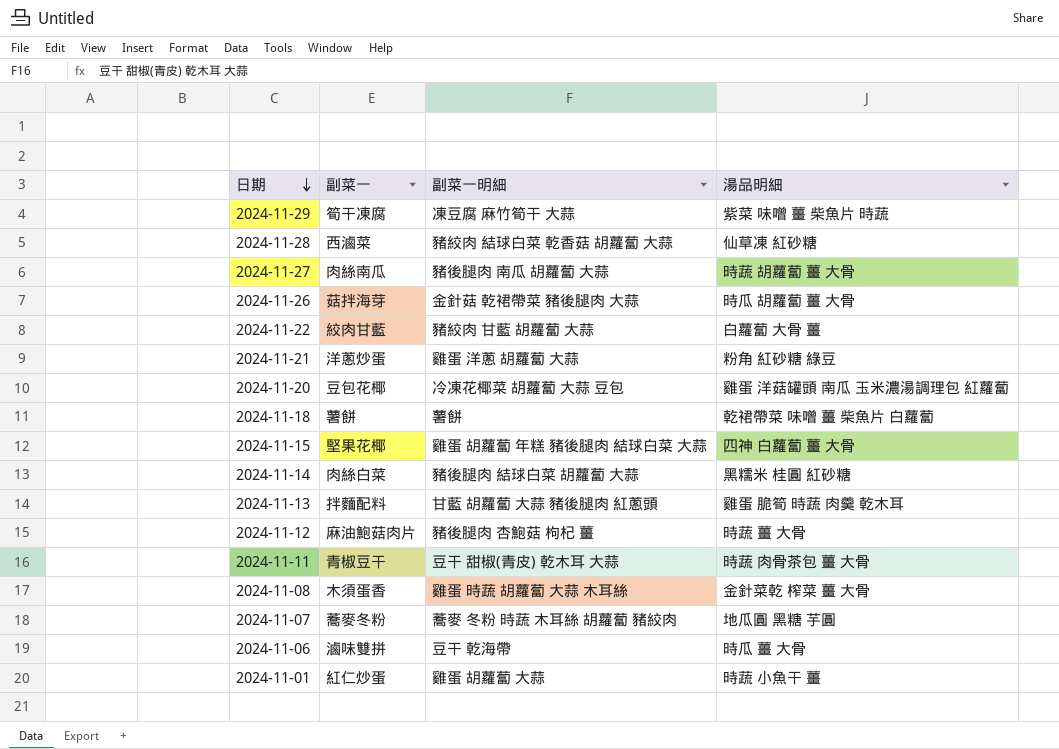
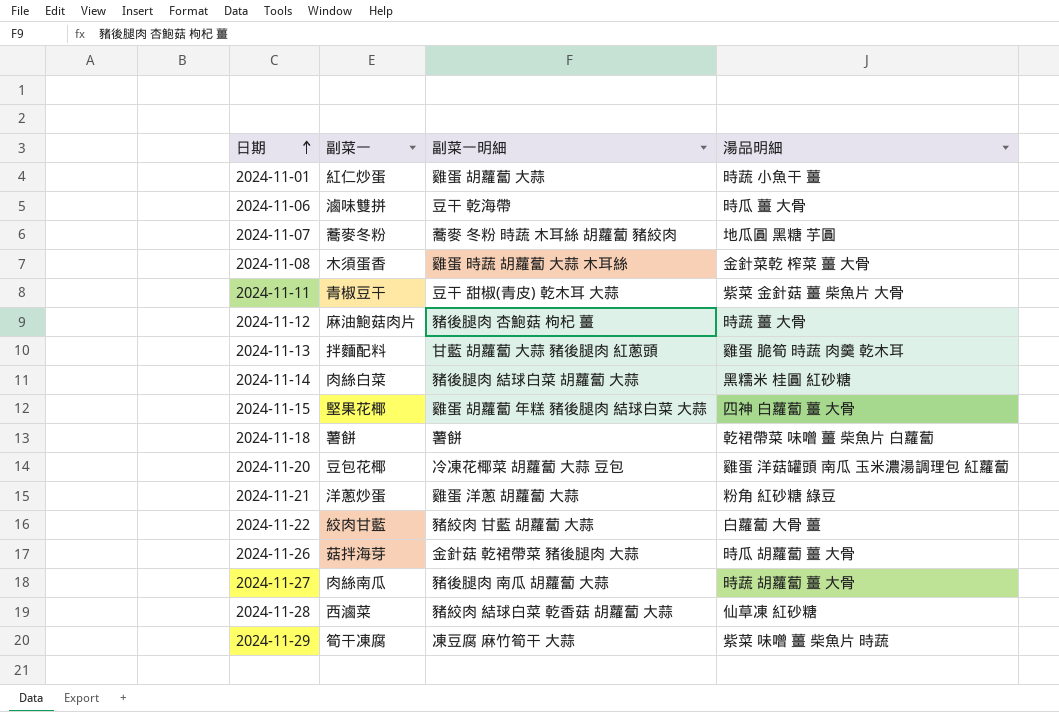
row order: 日期 descending -> 日期 ascending
2024-11-11 | 湯品明細: 時蔬 肉骨茶包 薑 大骨 -> 紫菜 金針菇 薑 柴魚片 大骨

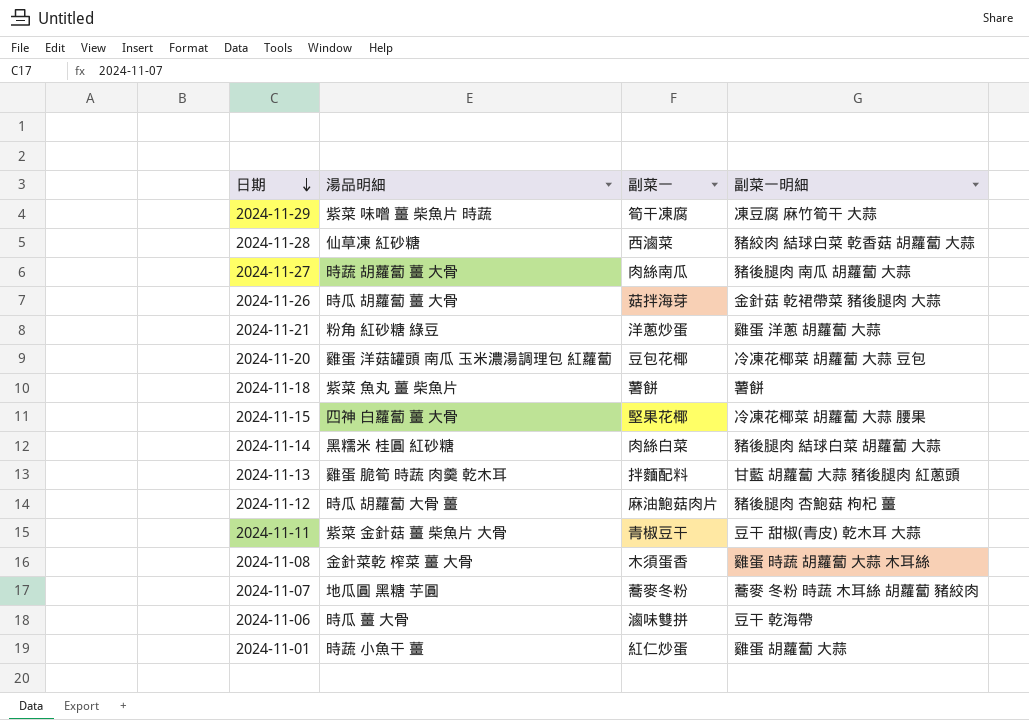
row order: 日期 ascending -> 日期 descending
column 湯品明細 | position: 4 -> 2
row 2024-11-22: 絞肉甘藍 | 豬絞肉 甘藍 胡蘿蔔 大蒜 | 白蘿蔔 大骨 薑 -> none
2024-11-18 | 湯品明細: 乾裙帶菜 味噌 薑 柴魚片 白蘿蔔 -> 紫菜 魚丸 薑 柴魚片
2024-11-15 | 副菜一明細: 雞蛋 胡蘿蔔 年糕 豬後腿肉 結球白菜 大蒜 -> 冷凍花椰菜 胡蘿蔔 大蒜 腰果
2024-11-12 | 湯品明細: 時蔬 薑 大骨 -> 時瓜 胡蘿蔔 大骨 薑

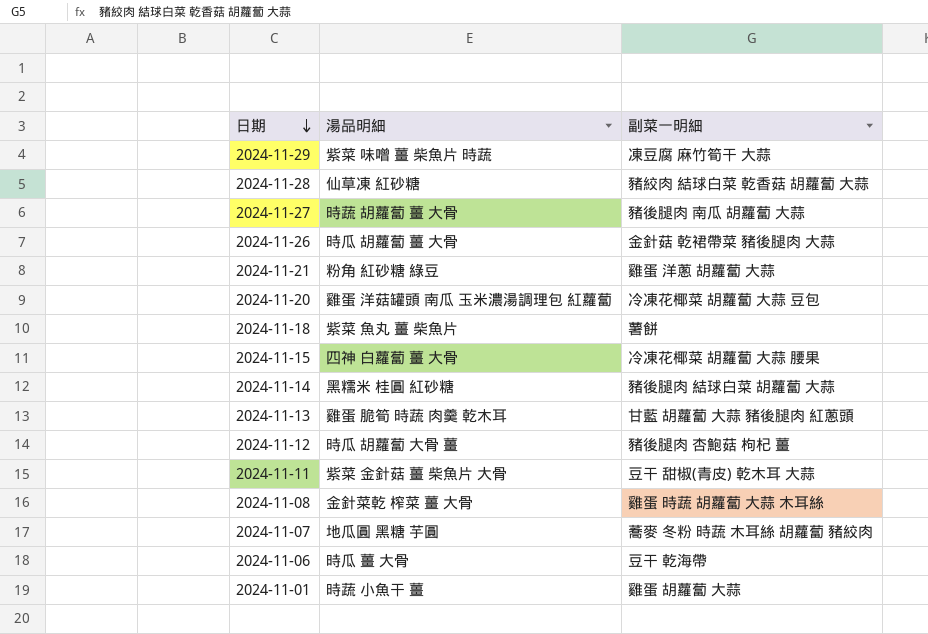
column 副菜一 | position: 3 -> none

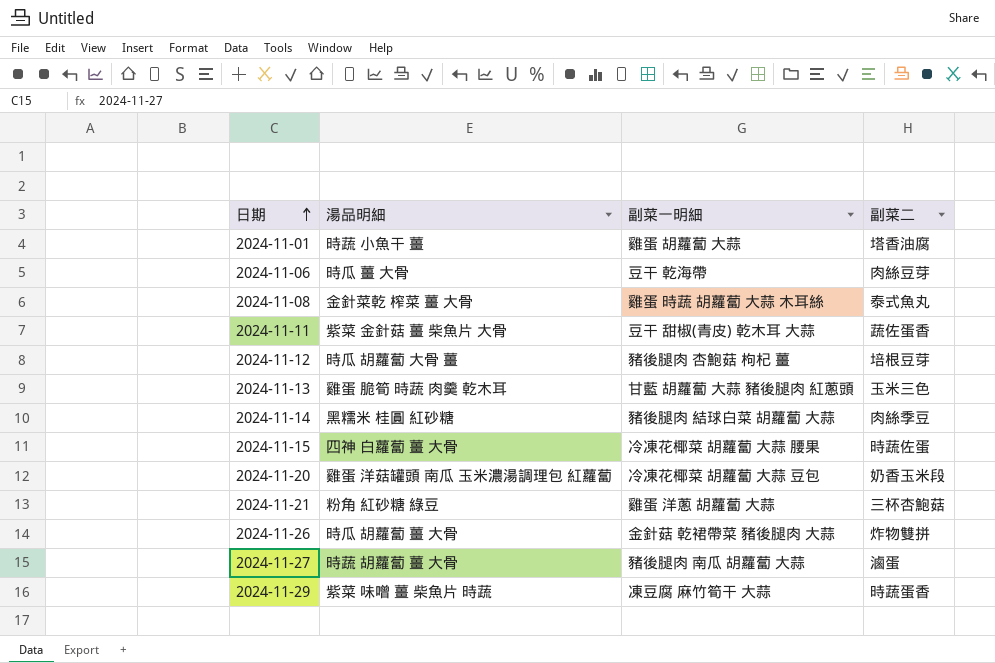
row order: 日期 descending -> 日期 ascending
column 副菜二 | position: none -> 4
row 2024-11-28: 仙草凍 紅砂糖 | 豬絞肉 結球白菜 乾香菇 胡蘿蔔 大蒜 -> none
row 2024-11-18: 紫菜 魚丸 薑 柴魚片 | 薯餅 -> none
row 2024-11-07: 地瓜圓 黑糖 芋圓 | 蕎麥 冬粉 時蔬 木耳絲 胡蘿蔔 豬絞肉 -> none

